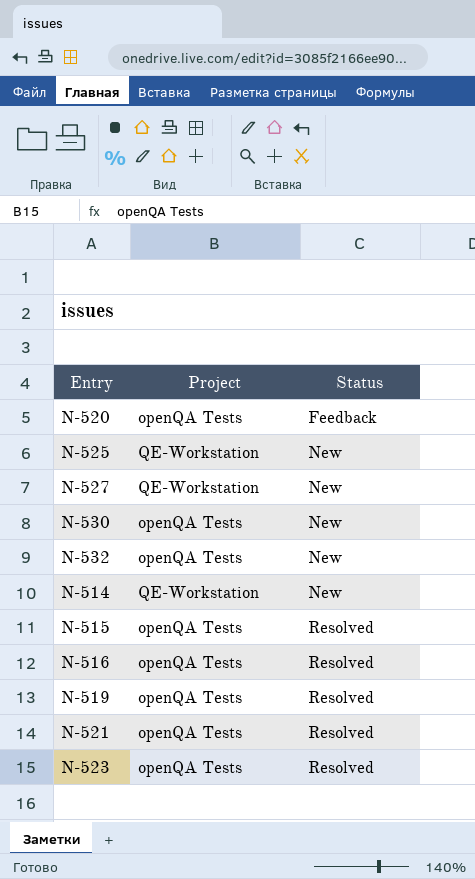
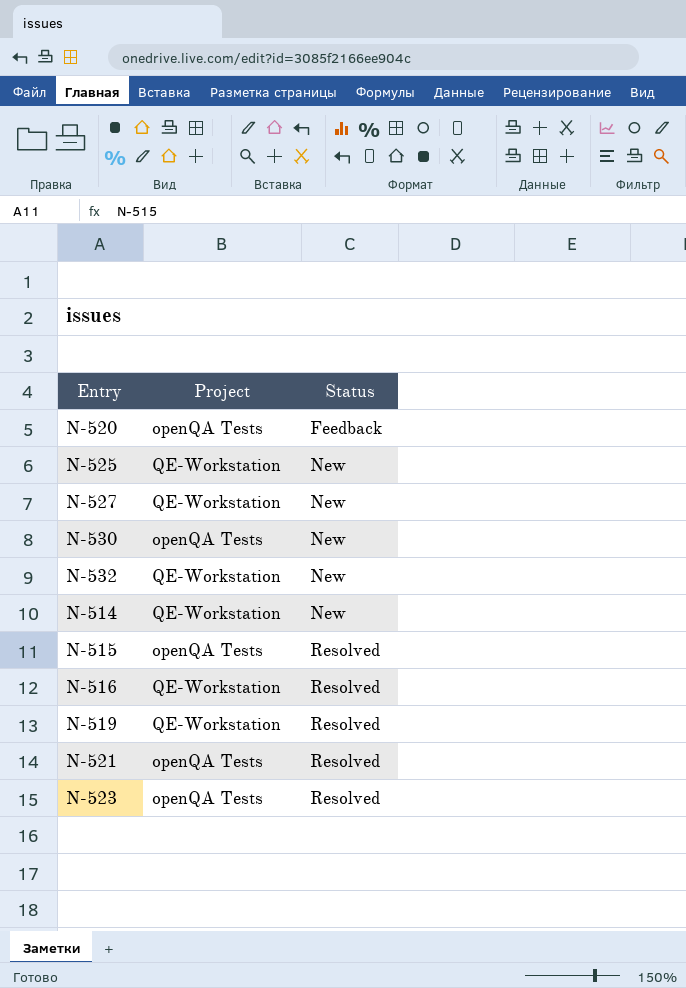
N-532 | Project: openQA Tests -> QE-Workstation
N-516 | Project: openQA Tests -> QE-Workstation
N-519 | Project: openQA Tests -> QE-Workstation

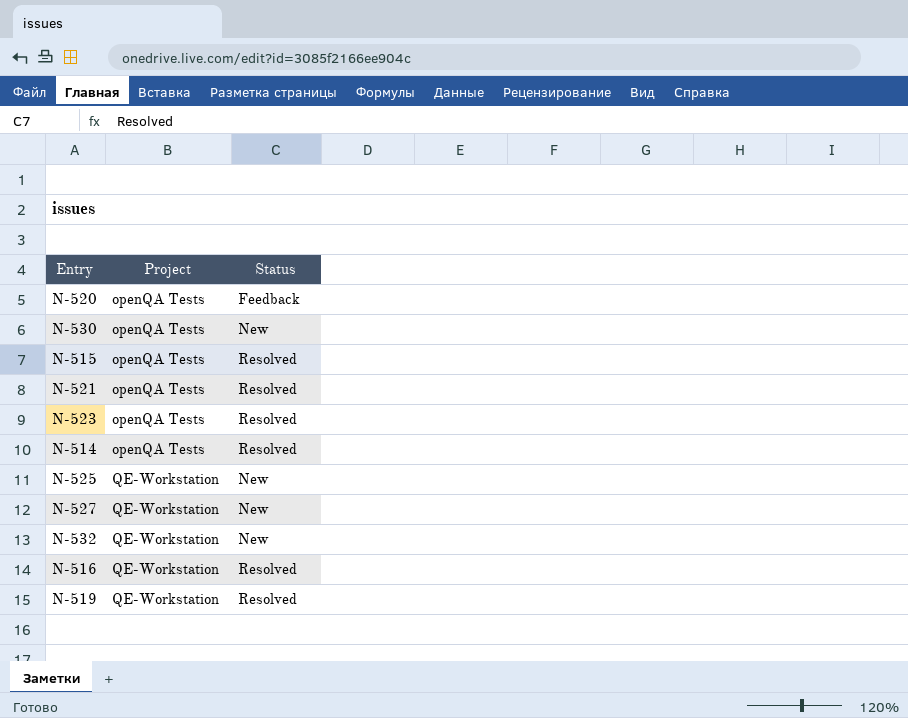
row order: Status ascending -> Project ascending
N-514 | Project: QE-Workstation -> openQA Tests
N-514 | Status: New -> Resolved

